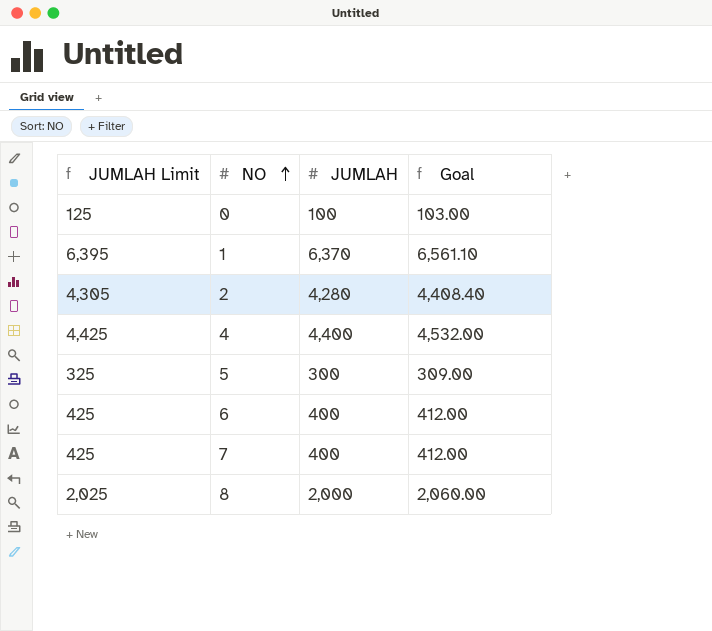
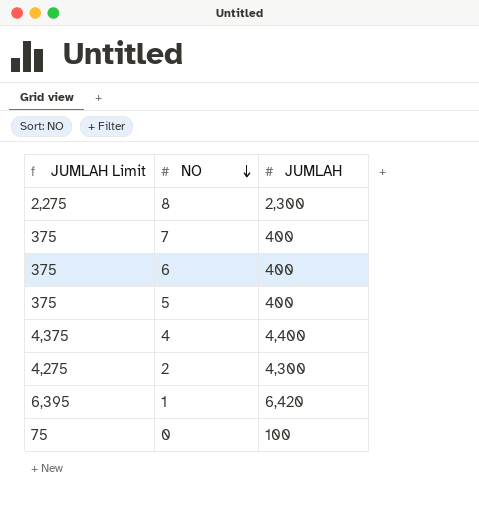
row order: NO ascending -> NO descending
column Goal | formula: [JUMLAH] * 1.03 -> none
column JUMLAH Limit | formula: [JUMLAH] + 25 -> [JUMLAH] - 25
8 | JUMLAH: 2,000 -> 2,300
5 | JUMLAH: 300 -> 400
2 | JUMLAH: 4,280 -> 4,300
1 | JUMLAH: 6,370 -> 6,420

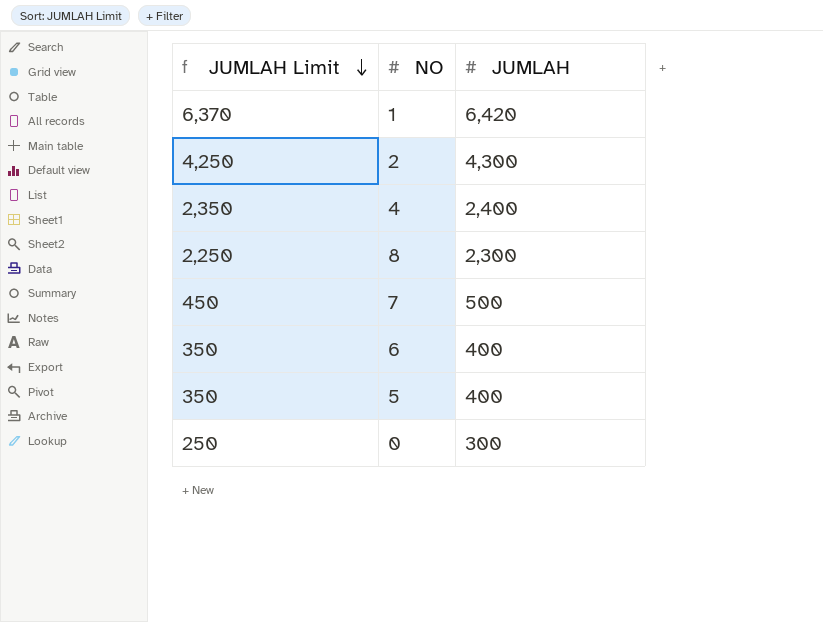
row order: NO descending -> JUMLAH Limit descending
column JUMLAH Limit | formula: [JUMLAH] - 25 -> [JUMLAH] - 50
4 | JUMLAH: 4,400 -> 2,400
7 | JUMLAH: 400 -> 500
0 | JUMLAH: 100 -> 300

